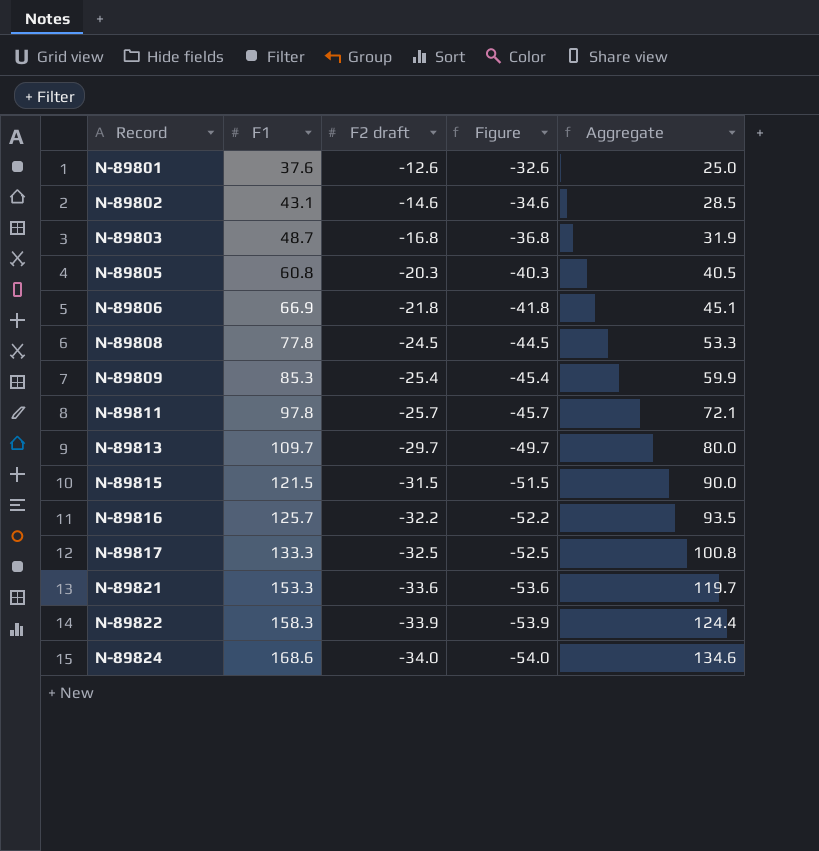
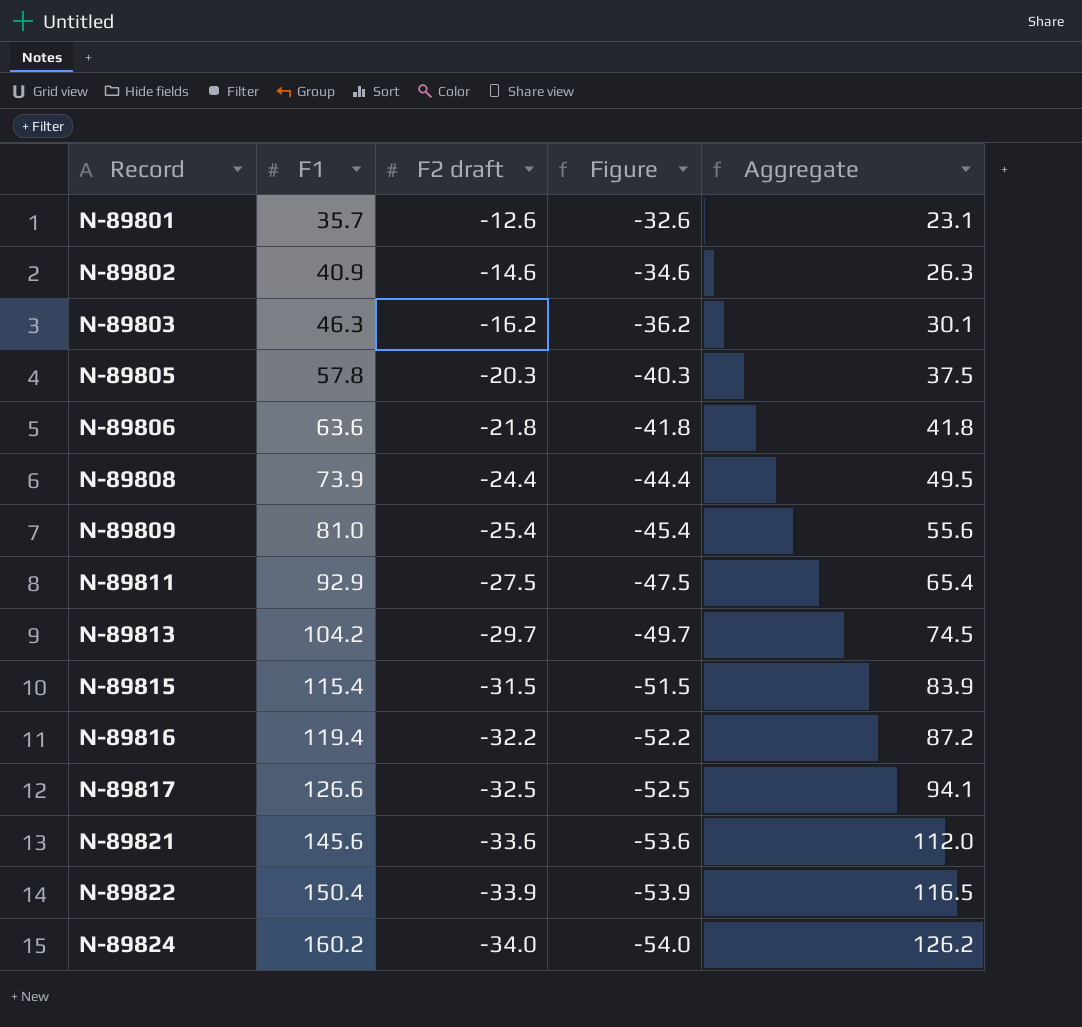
N-89801 | F1: 37.6 -> 35.7
N-89801 | Aggregate: 25.0 -> 23.1
N-89802 | F1: 43.1 -> 40.9
N-89802 | Aggregate: 28.5 -> 26.3
N-89803 | F1: 48.7 -> 46.3
N-89803 | F2 draft: -16.8 -> -16.2
N-89803 | Figure: -36.8 -> -36.2
N-89803 | Aggregate: 31.9 -> 30.1
N-89805 | F1: 60.8 -> 57.8
N-89805 | Aggregate: 40.5 -> 37.5
N-89806 | F1: 66.9 -> 63.6
N-89806 | Aggregate: 45.1 -> 41.8
N-89808 | F1: 77.8 -> 73.9
N-89808 | F2 draft: -24.5 -> -24.4
N-89808 | Figure: -44.5 -> -44.4
N-89808 | Aggregate: 53.3 -> 49.5
N-89809 | F1: 85.3 -> 81.0
N-89809 | Aggregate: 59.9 -> 55.6
N-89811 | F1: 97.8 -> 92.9
N-89811 | F2 draft: -25.7 -> -27.5
N-89811 | Figure: -45.7 -> -47.5
N-89811 | Aggregate: 72.1 -> 65.4
N-89813 | F1: 109.7 -> 104.2
N-89813 | Aggregate: 80.0 -> 74.5
N-89815 | F1: 121.5 -> 115.4
N-89815 | Aggregate: 90.0 -> 83.9
N-89816 | F1: 125.7 -> 119.4
N-89816 | Aggregate: 93.5 -> 87.2
N-89817 | F1: 133.3 -> 126.6
N-89817 | Aggregate: 100.8 -> 94.1
N-89821 | F1: 153.3 -> 145.6
N-89821 | Aggregate: 119.7 -> 112.0
N-89822 | F1: 158.3 -> 150.4
N-89822 | Aggregate: 124.4 -> 116.5
N-89824 | F1: 168.6 -> 160.2
N-89824 | Aggregate: 134.6 -> 126.2

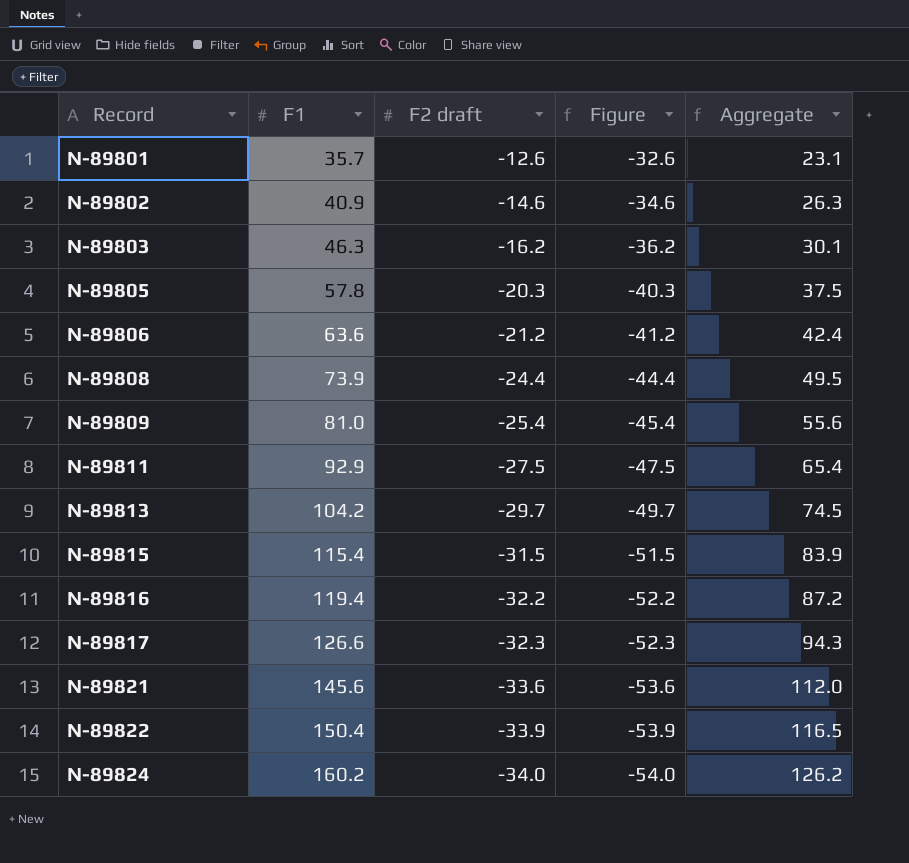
N-89806 | F2 draft: -21.8 -> -21.2
N-89806 | Figure: -41.8 -> -41.2
N-89806 | Aggregate: 41.8 -> 42.4
N-89817 | F2 draft: -32.5 -> -32.3
N-89817 | Figure: -52.5 -> -52.3
N-89817 | Aggregate: 94.1 -> 94.3

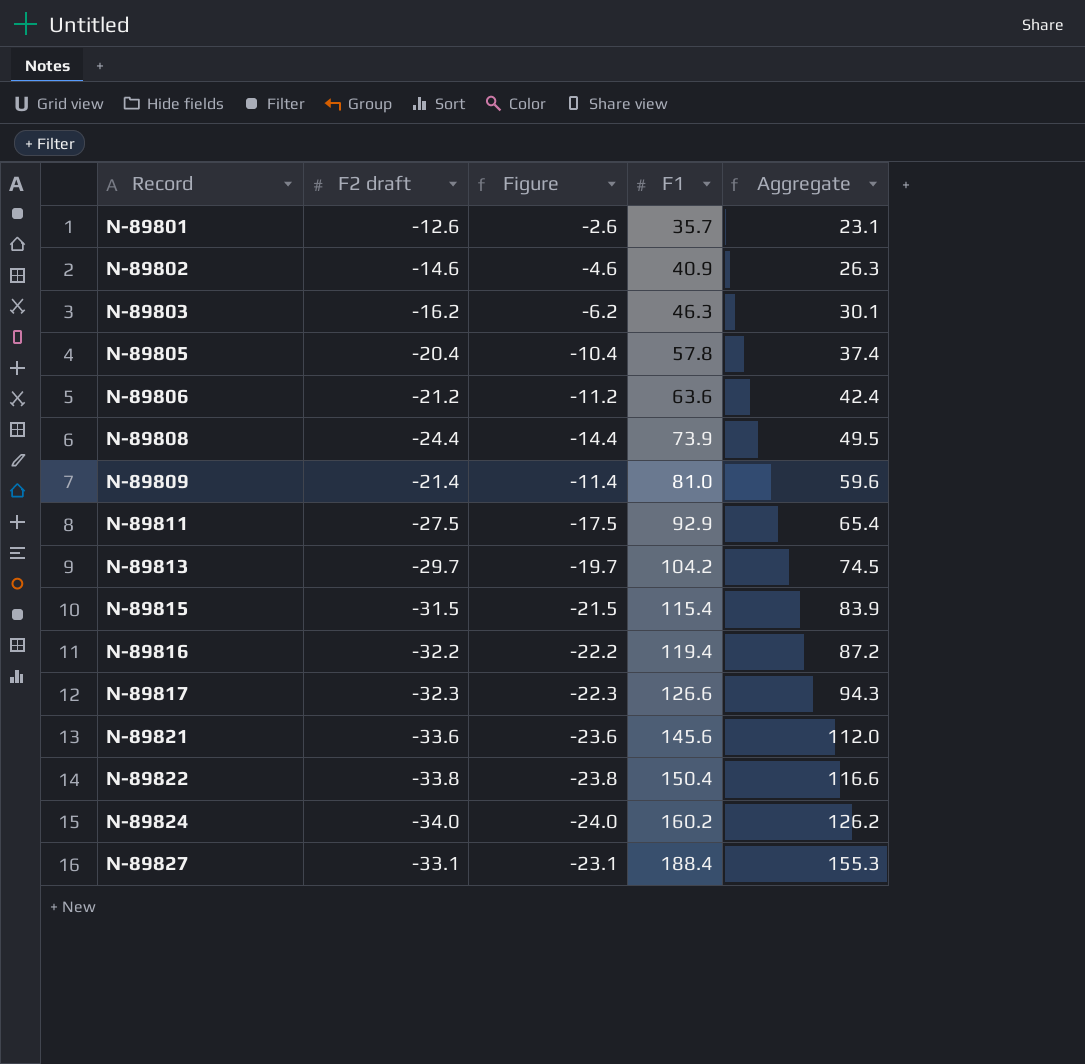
column Figure | formula: [F2 draft] - 20 -> [F2 draft] + 10
column F1 | position: 2 -> 4
N-89805 | F2 draft: -20.3 -> -20.4
N-89805 | Aggregate: 37.5 -> 37.4
N-89809 | F2 draft: -25.4 -> -21.4
N-89809 | Aggregate: 55.6 -> 59.6
N-89822 | F2 draft: -33.9 -> -33.8
N-89822 | Aggregate: 116.5 -> 116.6
row N-89827: none -> -33.1 | -23.1 | 188.4 | 155.3

